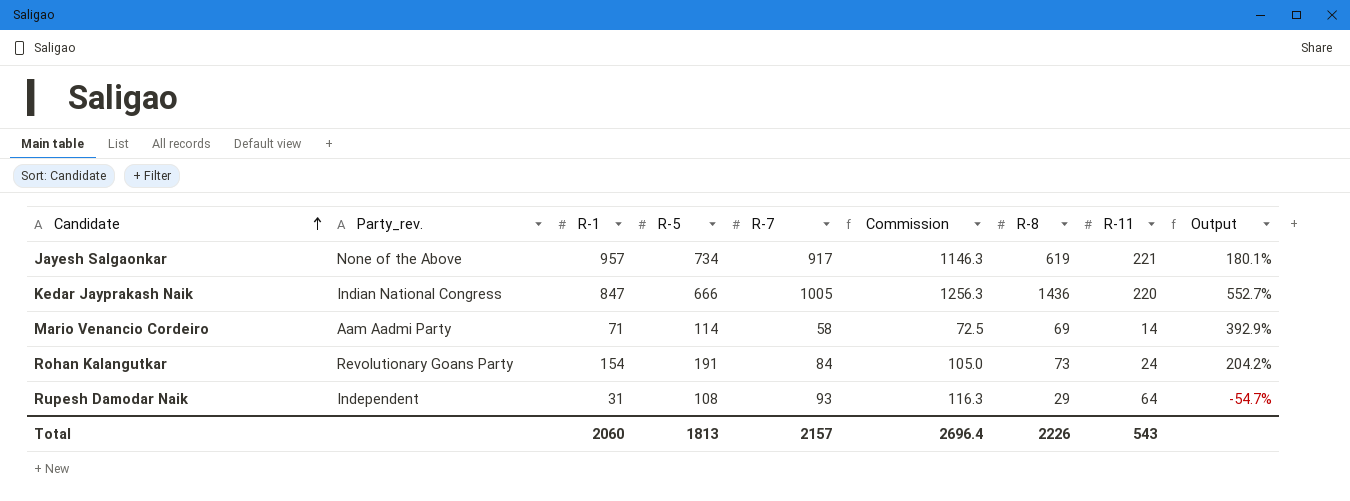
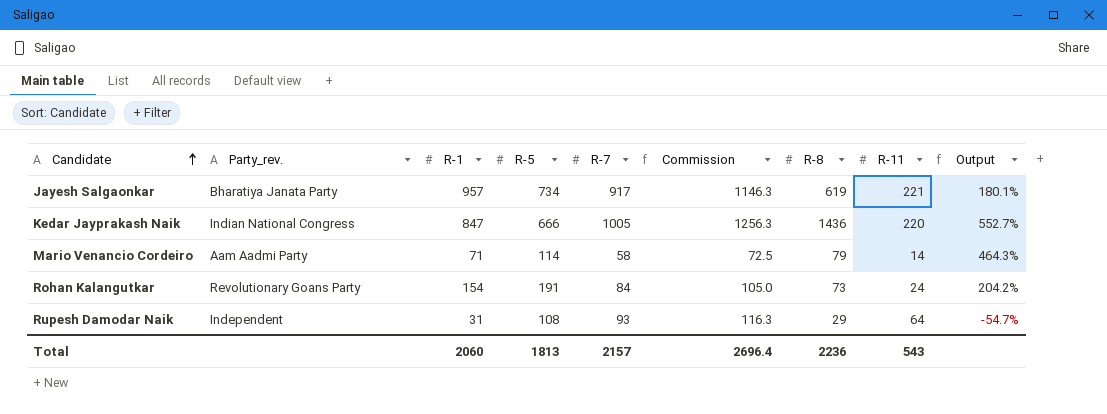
Jayesh Salgaonkar | Party_rev.: None of the Above -> Bharatiya Janata Party
Mario Venancio Cordeiro | R-8: 69 -> 79
Mario Venancio Cordeiro | Output: 392.9% -> 464.3%
Total | R-8: 2226 -> 2236

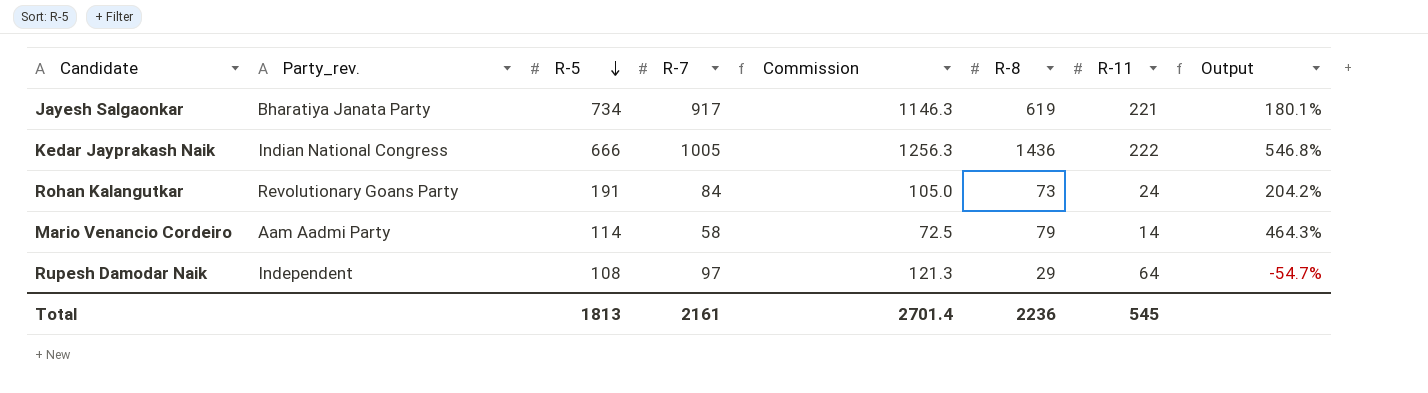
row order: Candidate ascending -> R-5 descending
column R-1 | position: 3 -> none
Kedar Jayprakash Naik | R-11: 220 -> 222
Kedar Jayprakash Naik | Output: 552.7% -> 546.8%
Rupesh Damodar Naik | R-7: 93 -> 97
Rupesh Damodar Naik | Commission: 116.3 -> 121.3
Total | R-7: 2157 -> 2161
Total | Commission: 2696.4 -> 2701.4
Total | R-11: 543 -> 545

